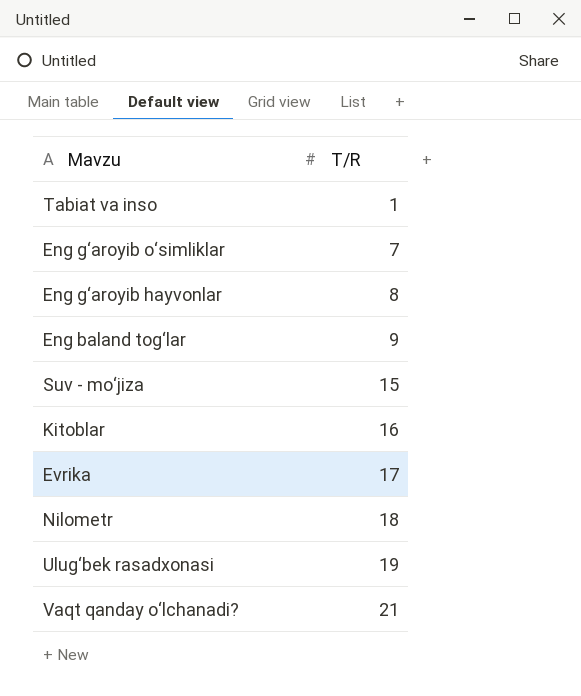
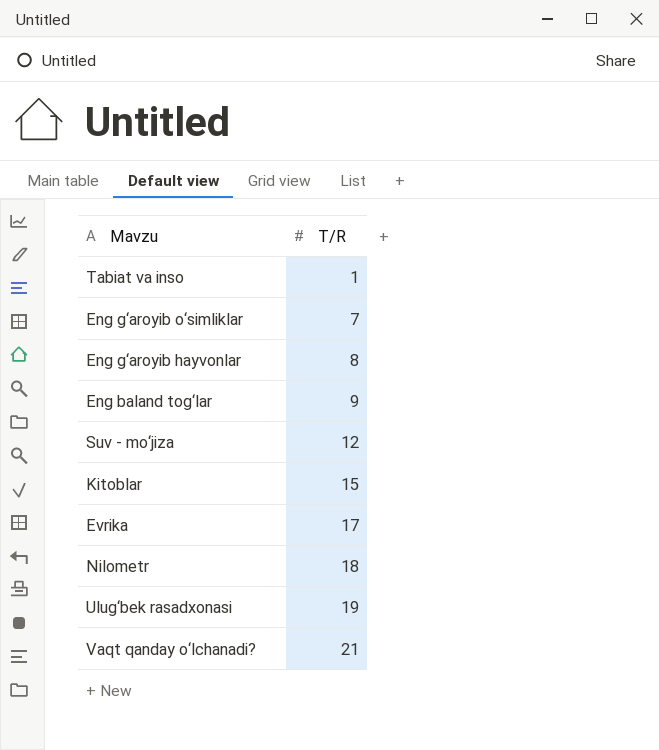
Suv - mo‘jiza | T/R: 15 -> 12
Kitoblar | T/R: 16 -> 15

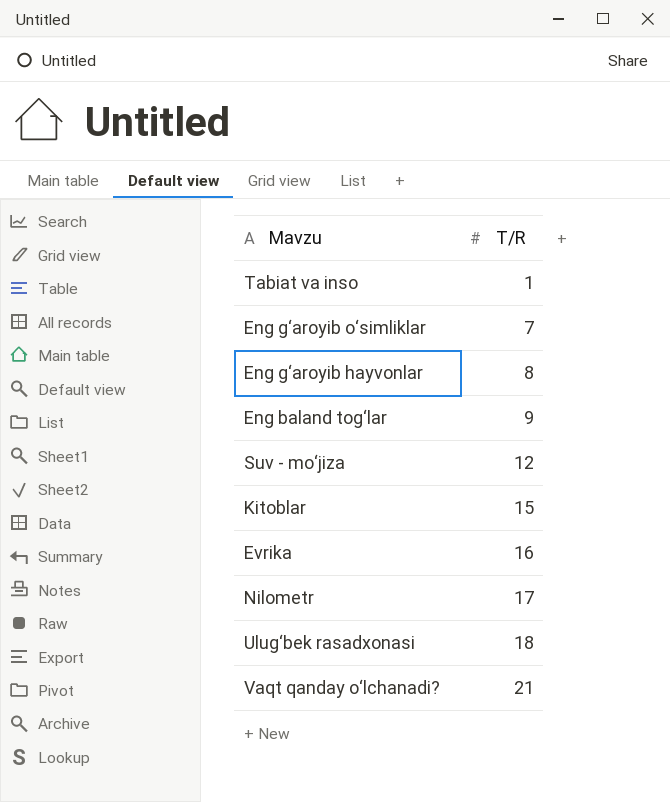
Evrika | T/R: 17 -> 16
Nilometr | T/R: 18 -> 17
Ulug‘bek rasadxonasi | T/R: 19 -> 18

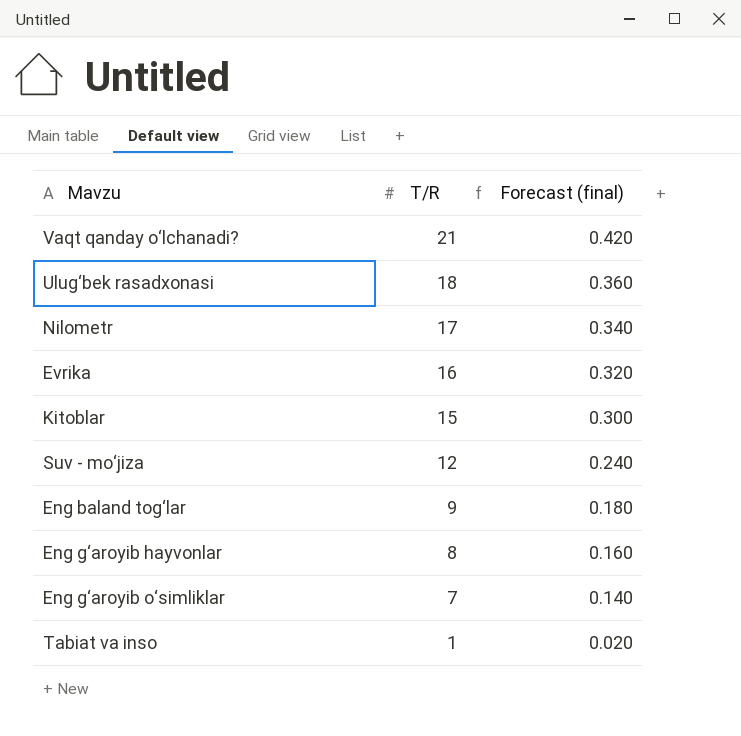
row order: T/R ascending -> T/R descending
column Forecast (final) | formula: none -> [T/R] * 0.02

